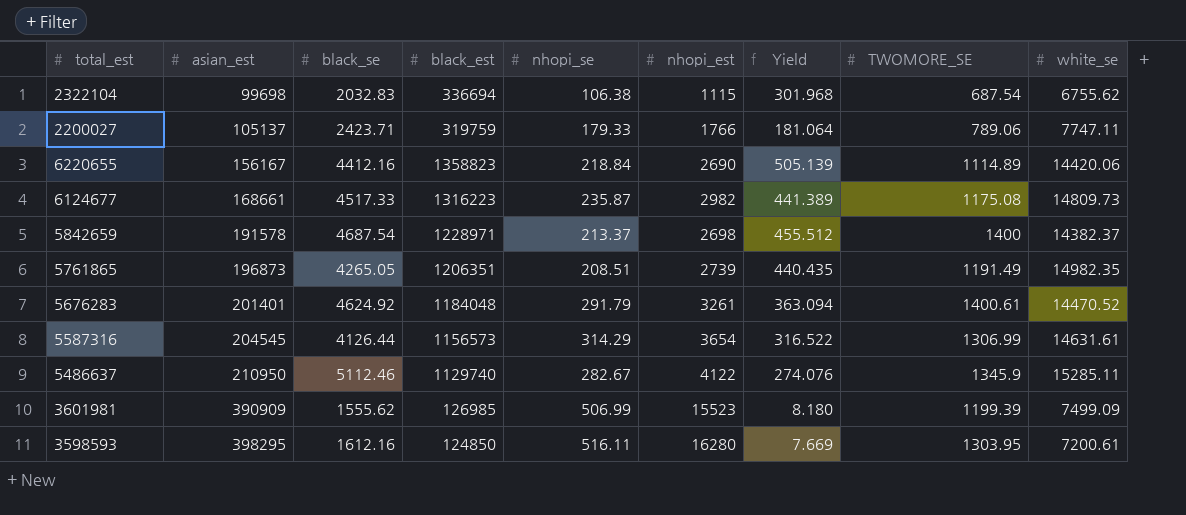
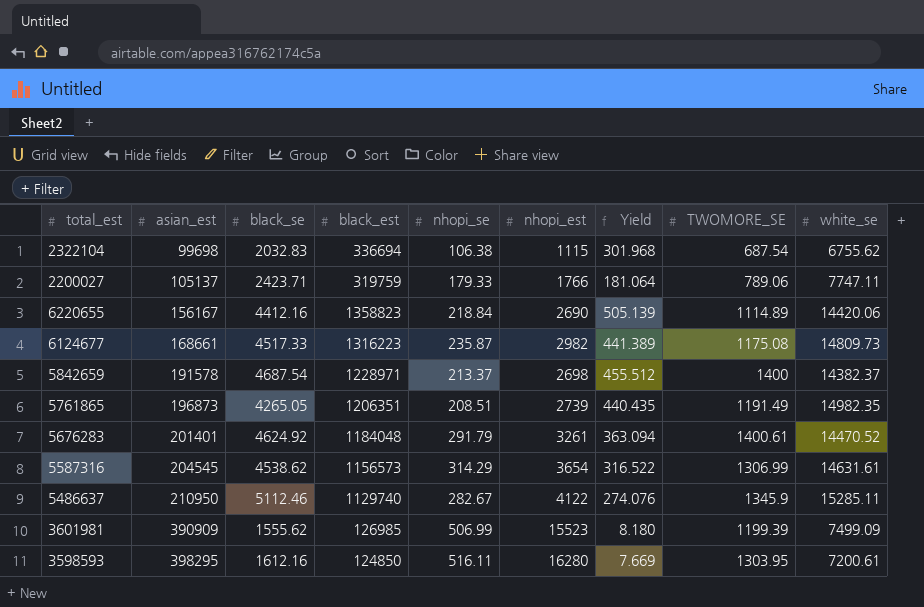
5587316 | black_se: 4126.44 -> 4538.62

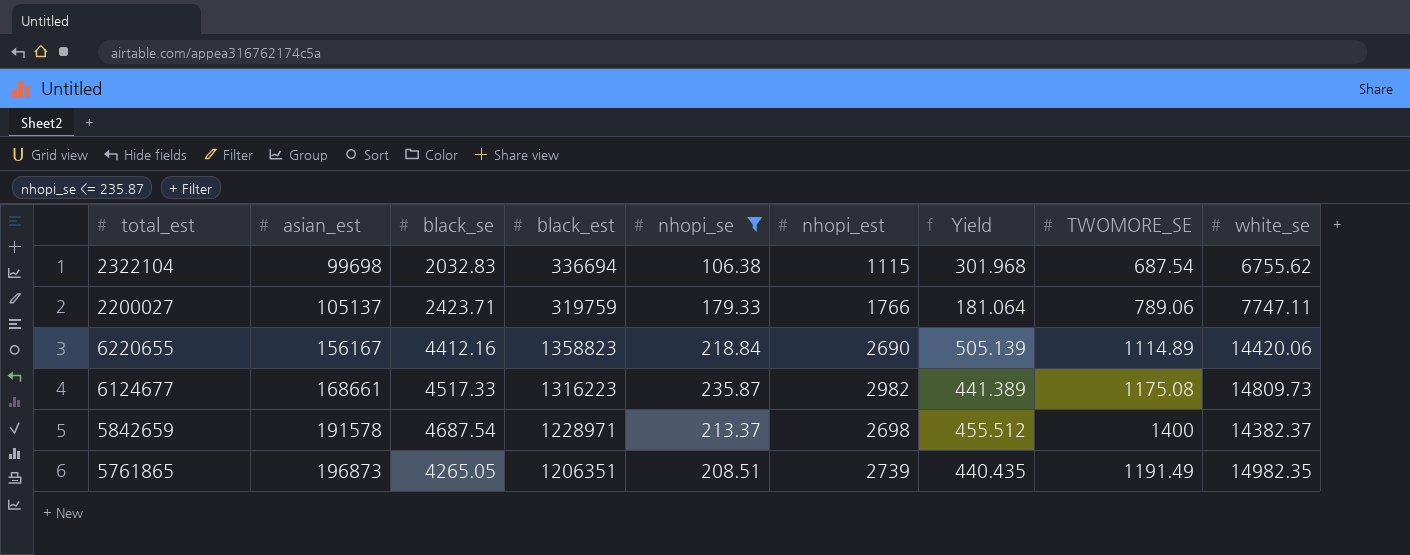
filter: none -> nhopi_se <= 235.87

